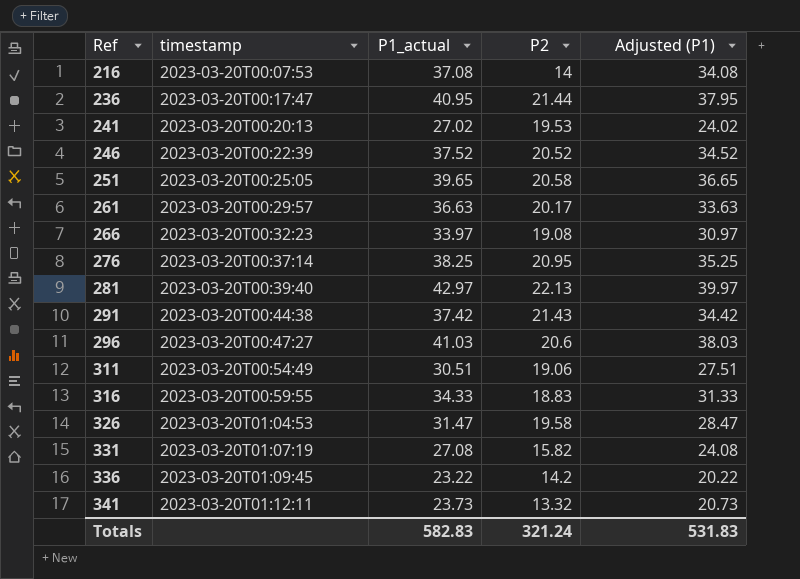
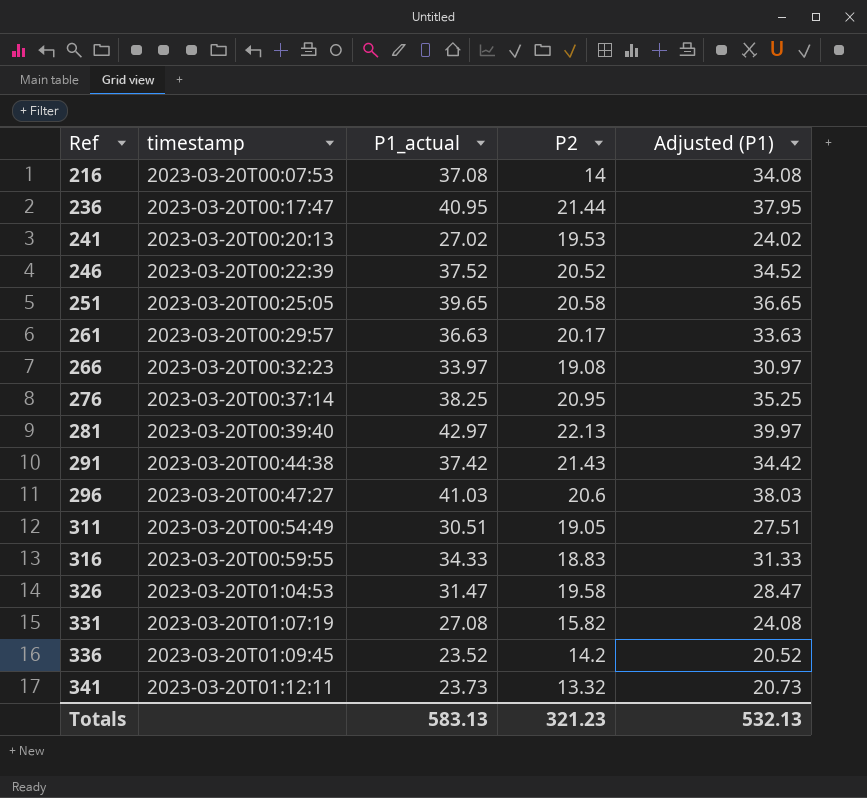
311 | P2: 19.06 -> 19.05
336 | P1_actual: 23.22 -> 23.52
336 | Adjusted (P1): 20.22 -> 20.52
Totals | P1_actual: 582.83 -> 583.13
Totals | P2: 321.24 -> 321.23
Totals | Adjusted (P1): 531.83 -> 532.13

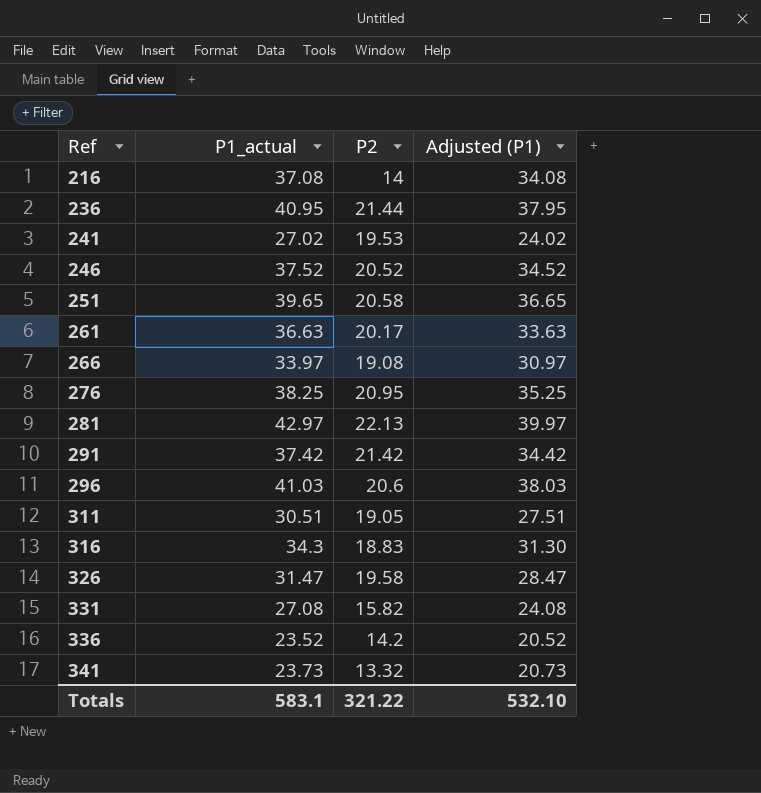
column timestamp | position: 2 -> none
291 | P2: 21.43 -> 21.42
316 | P1_actual: 34.33 -> 34.3
316 | Adjusted (P1): 31.33 -> 31.30
Totals | P1_actual: 583.13 -> 583.1
Totals | P2: 321.23 -> 321.22
Totals | Adjusted (P1): 532.13 -> 532.10

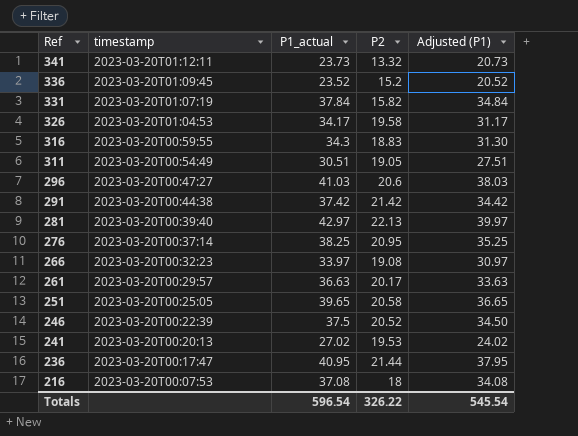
row order: Ref ascending -> Ref descending
column timestamp | position: none -> 2
336 | P2: 14.2 -> 15.2
331 | P1_actual: 27.08 -> 37.84
331 | Adjusted (P1): 24.08 -> 34.84
326 | P1_actual: 31.47 -> 34.17
326 | Adjusted (P1): 28.47 -> 31.17
246 | P1_actual: 37.52 -> 37.5
246 | Adjusted (P1): 34.52 -> 34.50
216 | P2: 14 -> 18
Totals | P1_actual: 583.1 -> 596.54
Totals | P2: 321.22 -> 326.22
Totals | Adjusted (P1): 532.10 -> 545.54

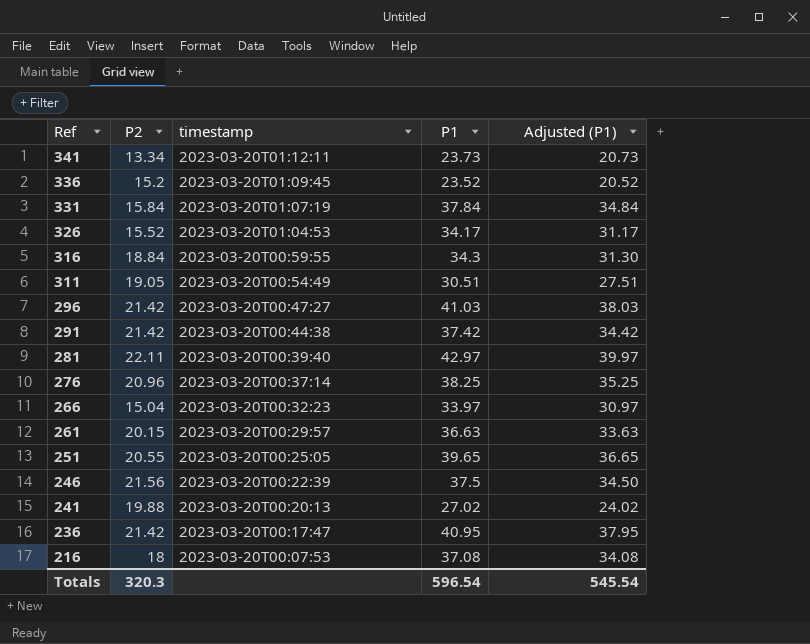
column P2 | position: 4 -> 2
column name: P1_actual -> P1
341 | P2: 13.32 -> 13.34
331 | P2: 15.82 -> 15.84
326 | P2: 19.58 -> 15.52
316 | P2: 18.83 -> 18.84
296 | P2: 20.6 -> 21.42
281 | P2: 22.13 -> 22.11
276 | P2: 20.95 -> 20.96
266 | P2: 19.08 -> 15.04
261 | P2: 20.17 -> 20.15
251 | P2: 20.58 -> 20.55
246 | P2: 20.52 -> 21.56
241 | P2: 19.53 -> 19.88
236 | P2: 21.44 -> 21.42
Totals | P2: 326.22 -> 320.3

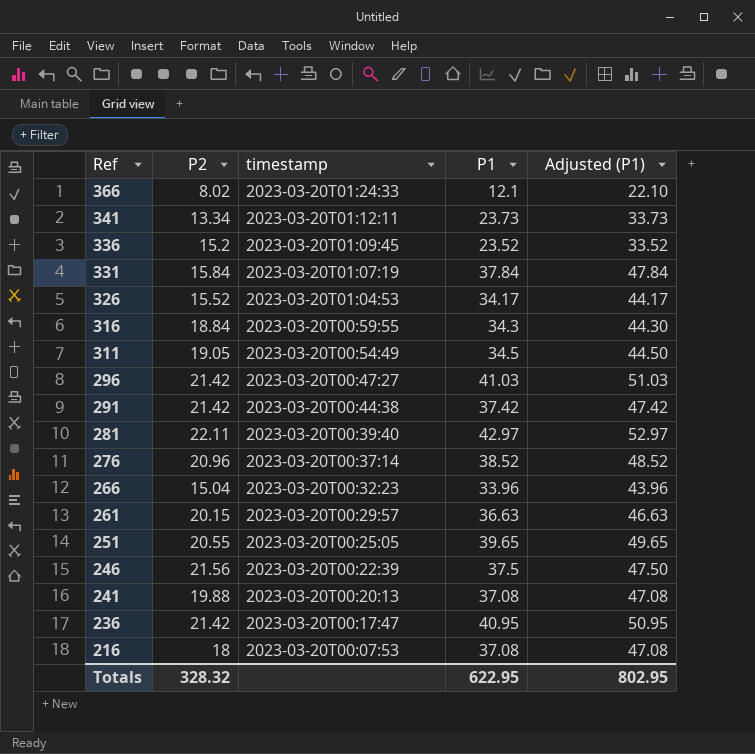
column Adjusted (P1) | formula: [P1] - 3 -> [P1] + 10
row 366: none -> 8.02 | 2023-03-20T01:24:33 | 12.1 | 22.10
311 | P1: 30.51 -> 34.5
276 | P1: 38.25 -> 38.52
266 | P1: 33.97 -> 33.96
241 | P1: 27.02 -> 37.08
Totals | P2: 320.3 -> 328.32
Totals | P1: 596.54 -> 622.95
Totals | Adjusted (P1): 545.54 -> 802.95

